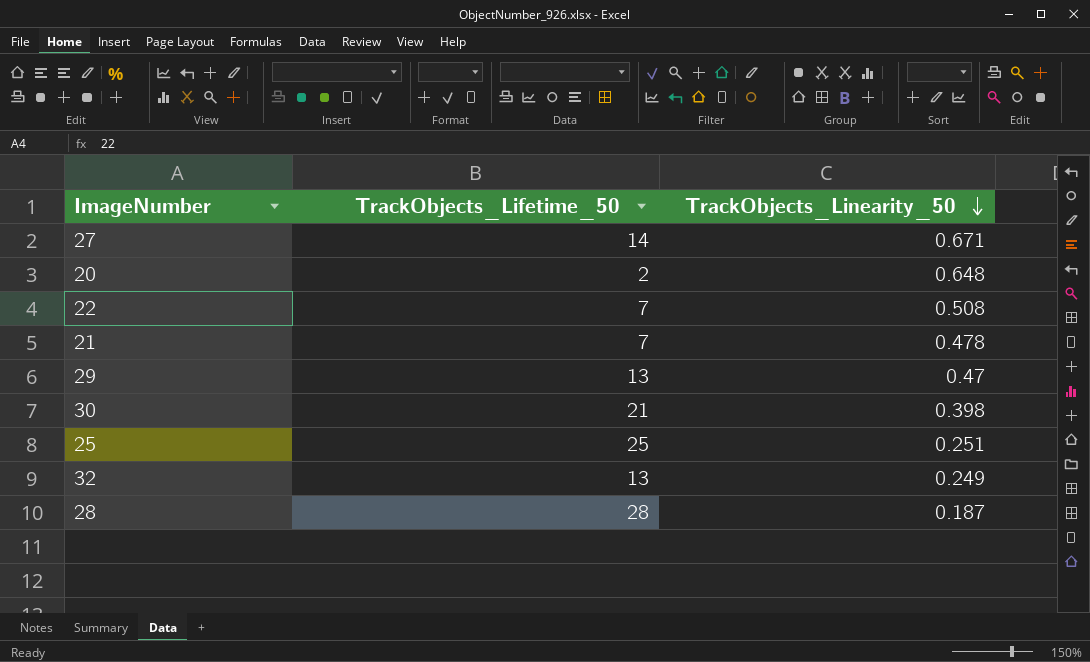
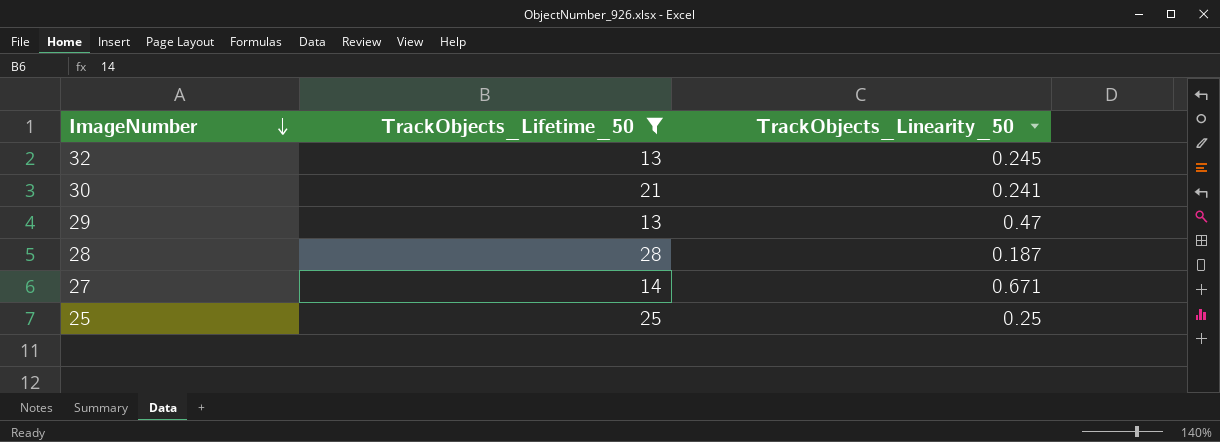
filter: none -> TrackObjects_Lifetime_50 >= 13
row order: TrackObjects_Linearity_50 descending -> ImageNumber descending
32 | TrackObjects_Linearity_50: 0.249 -> 0.245
30 | TrackObjects_Linearity_50: 0.398 -> 0.241
25 | TrackObjects_Linearity_50: 0.251 -> 0.25

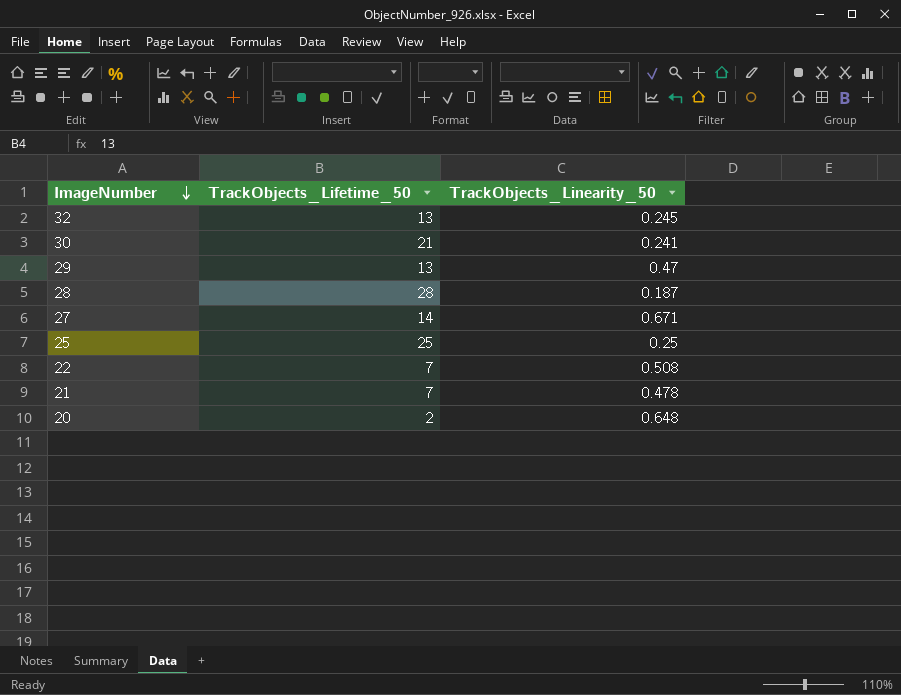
filter: TrackObjects_Lifetime_50 >= 13 -> none

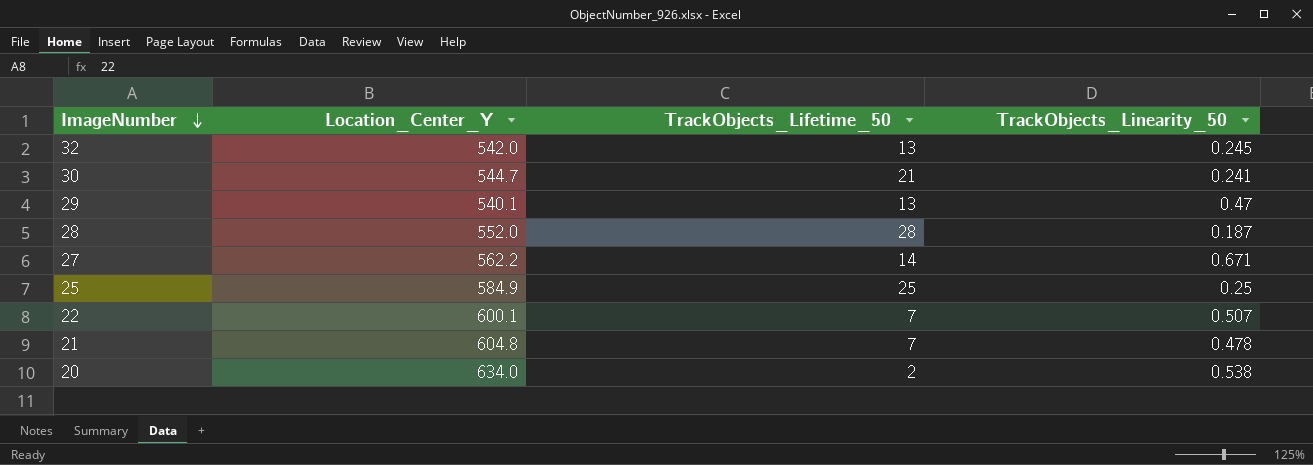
column Location_Center_Y | position: none -> 2
22 | TrackObjects_Linearity_50: 0.508 -> 0.507
20 | TrackObjects_Linearity_50: 0.648 -> 0.538

